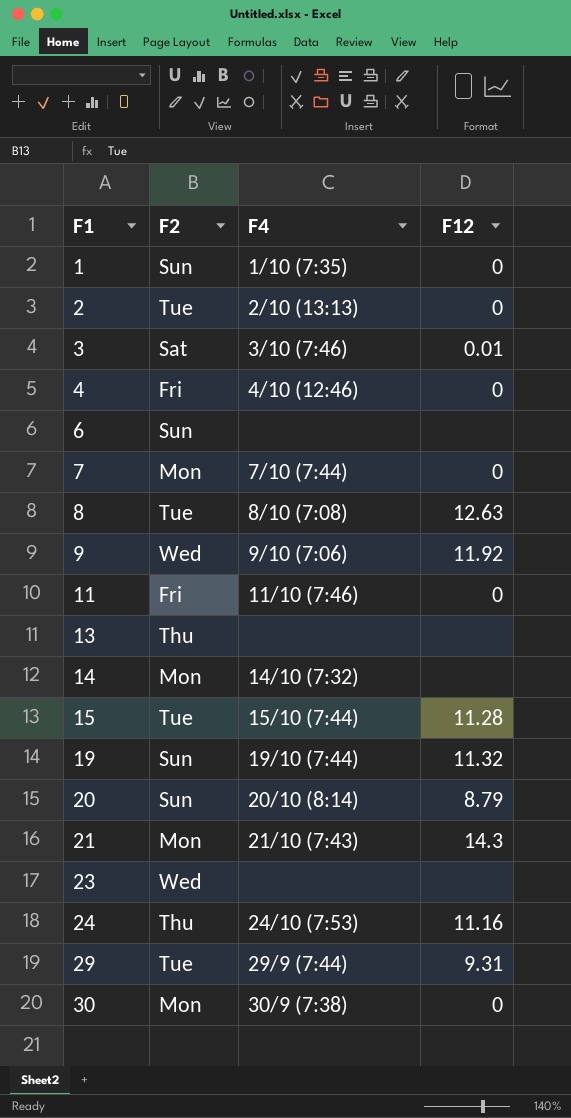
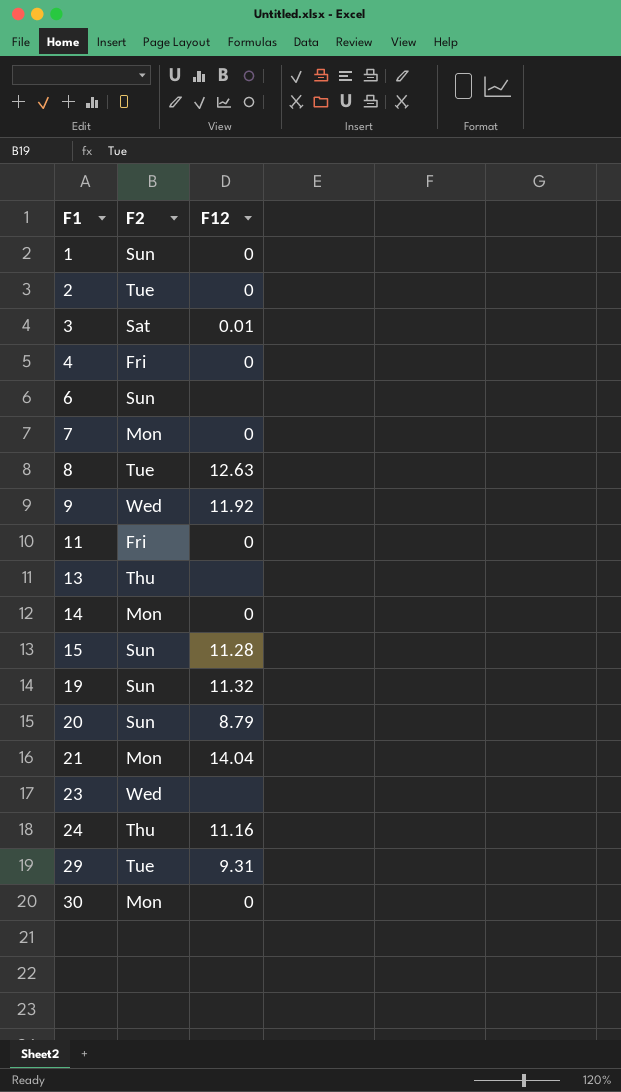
column F4 | position: 3 -> none
14 | F12: none -> 0
15 | F2: Tue -> Sun
21 | F12: 14.3 -> 14.04

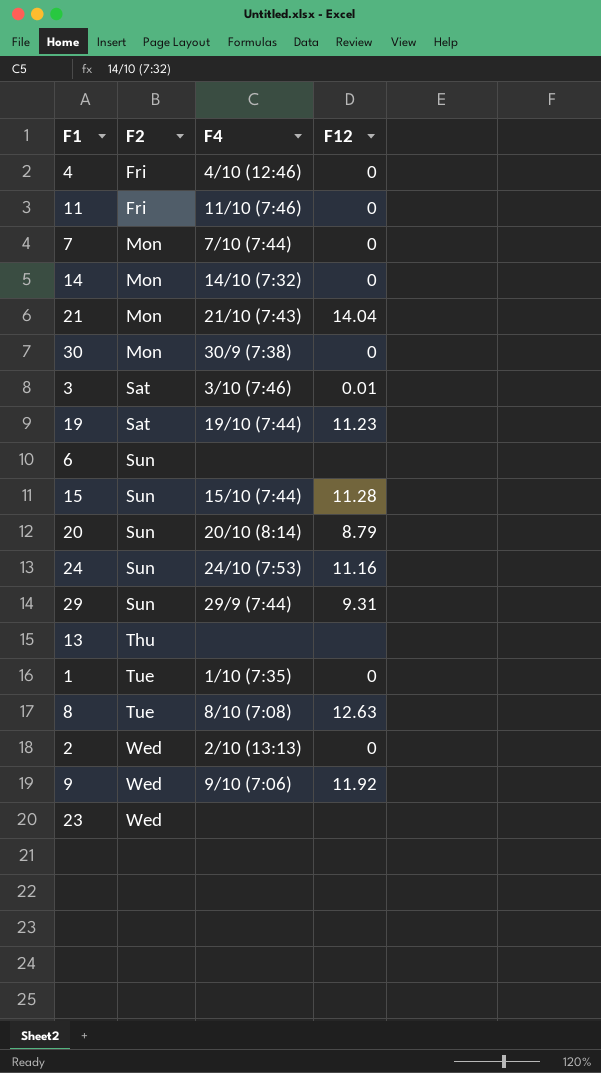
row order: F1 ascending -> F2 ascending
column F4 | position: none -> 3
19 | F2: Sun -> Sat
19 | F12: 11.32 -> 11.23
24 | F2: Thu -> Sun
29 | F2: Tue -> Sun
1 | F2: Sun -> Tue
2 | F2: Tue -> Wed

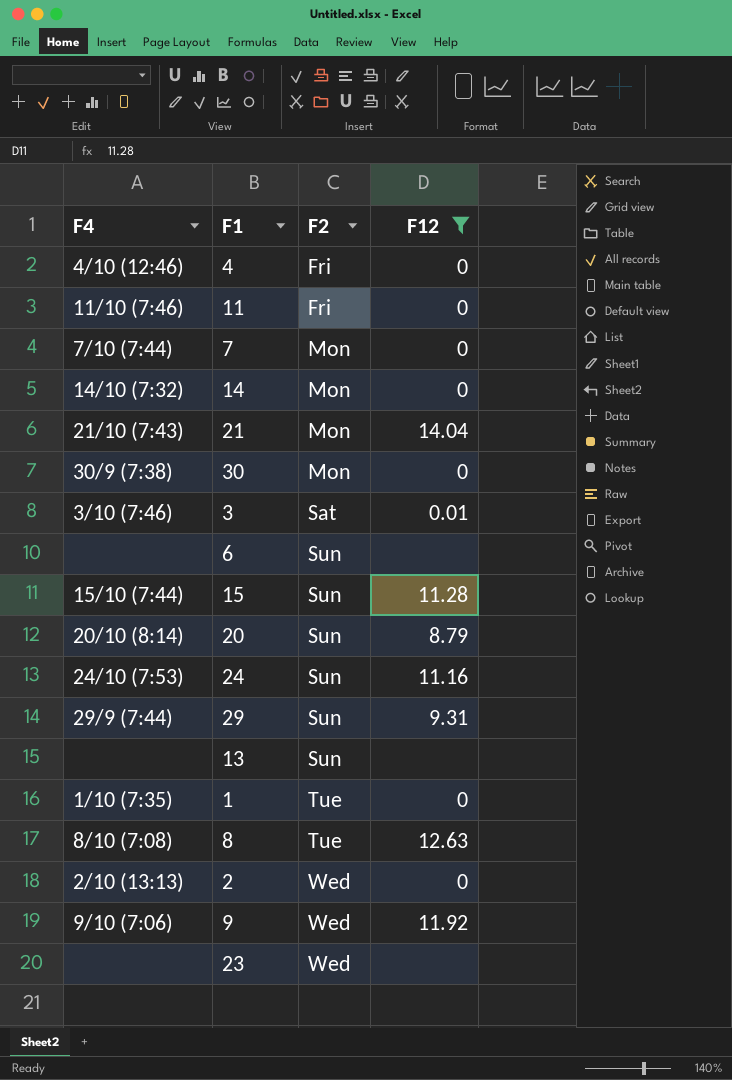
filter: none -> F12 != 11.23
column F4 | position: 3 -> 1
13 | F2: Thu -> Sun

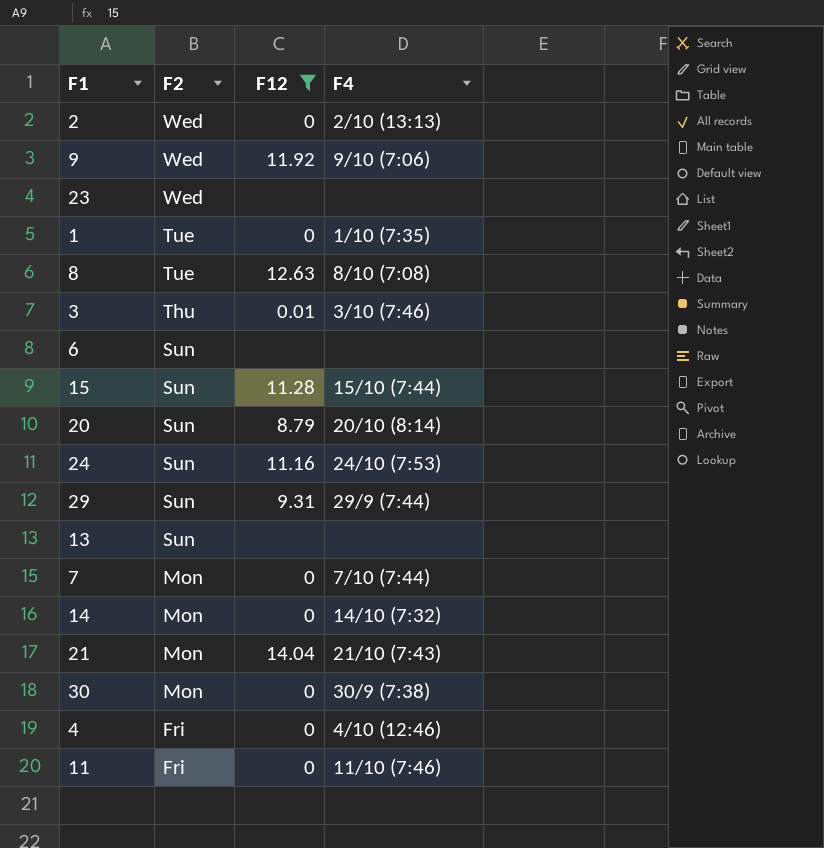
row order: F2 ascending -> F2 descending
column F4 | position: 1 -> 4
3 | F2: Sat -> Thu

